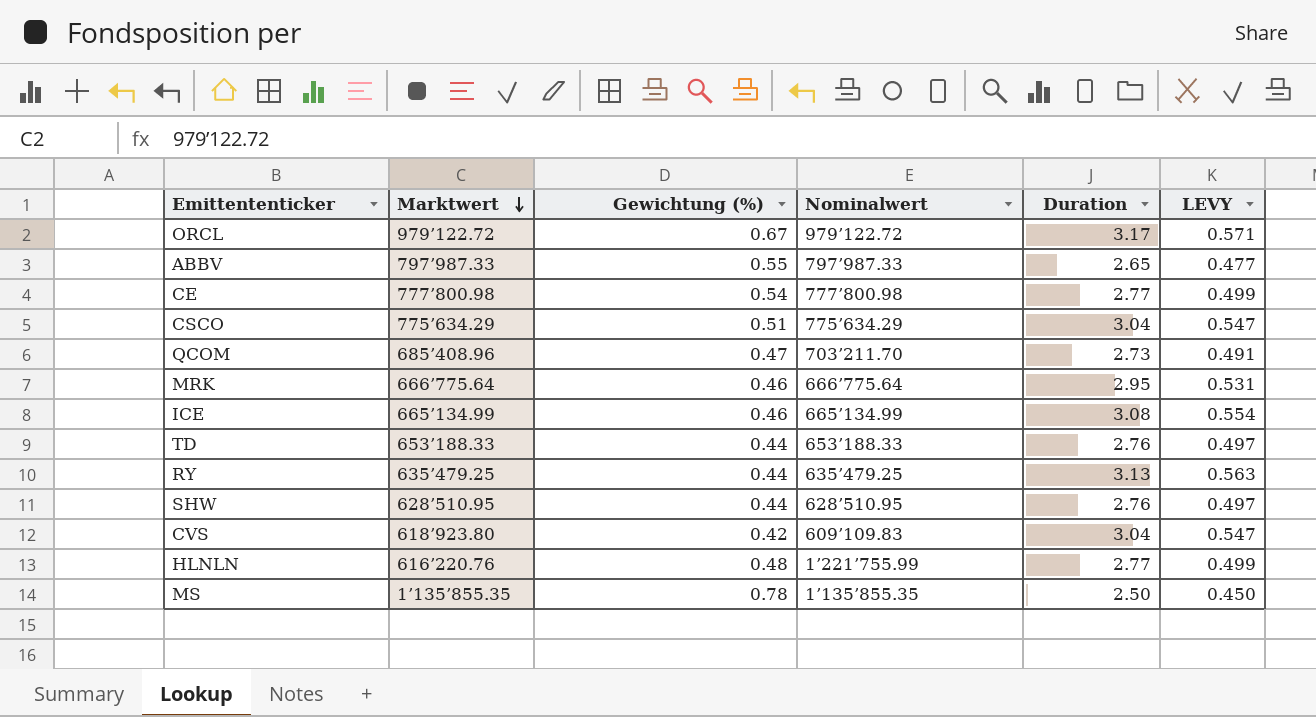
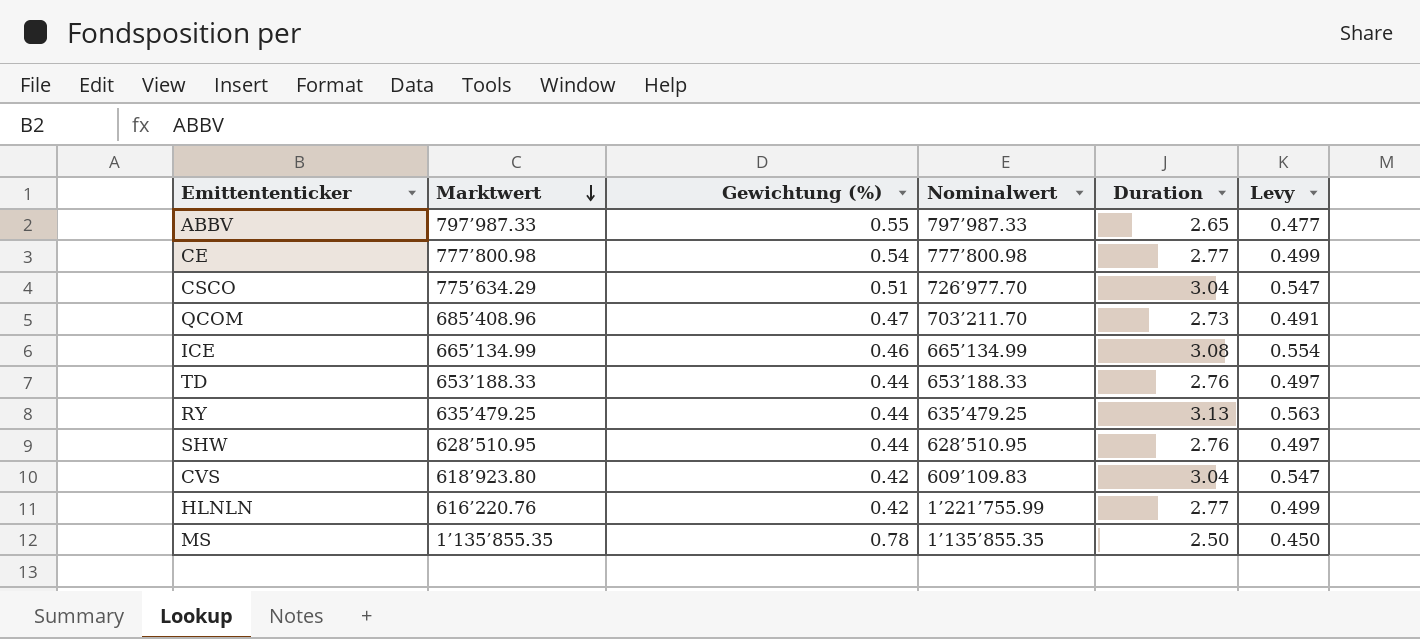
column name: LEVY -> Levy
row ORCL: 979’122.72 | 0.67 | 979’122.72 | 3.17 | 0.571 -> none
row MRK: 666’775.64 | 0.46 | 666’775.64 | 2.95 | 0.531 -> none
CSCO | Nominalwert: 775’634.29 -> 726’977.70
HLNLN | Gewichtung (%): 0.48 -> 0.42

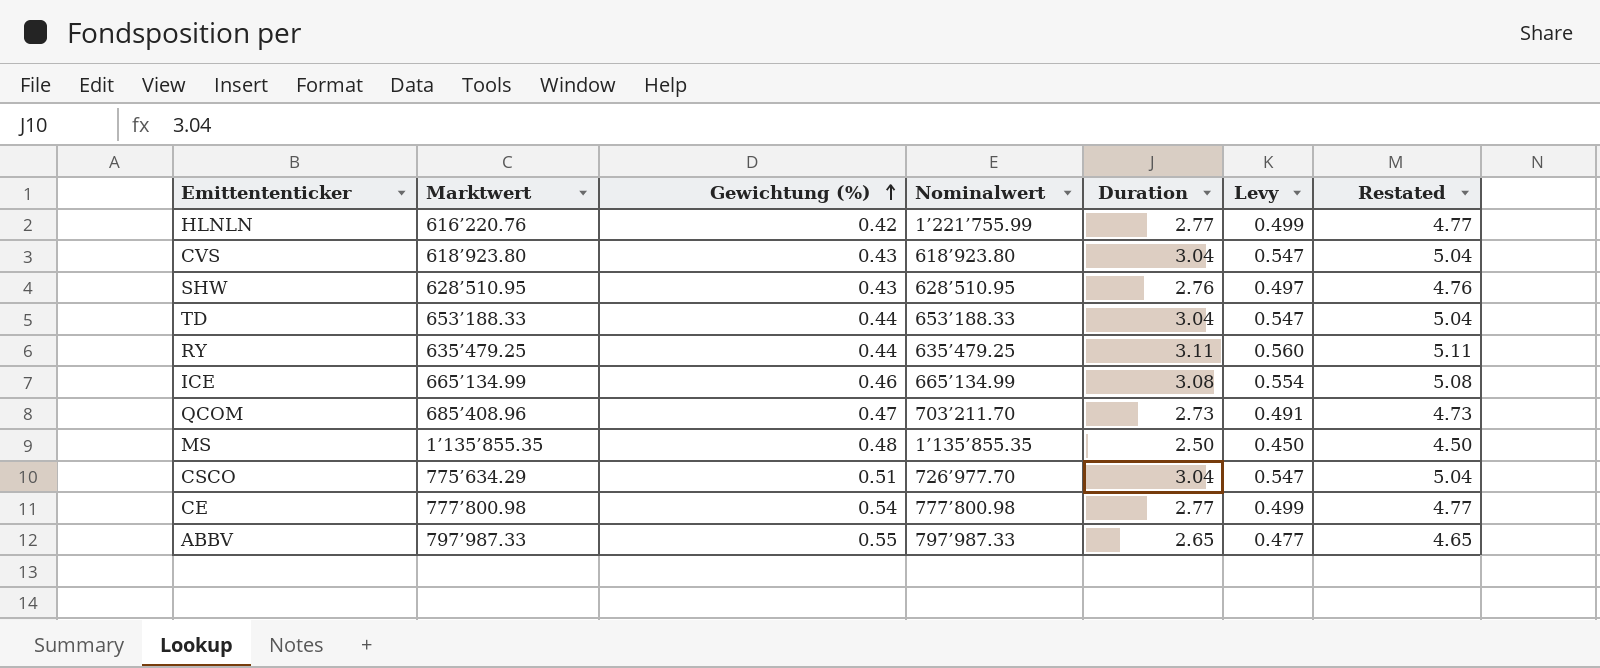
row order: Marktwert descending -> Gewichtung (%) ascending
column Restated | formula: none -> [Duration] + 2
CVS | Gewichtung (%): 0.42 -> 0.43
CVS | Nominalwert: 609’109.83 -> 618’923.80
SHW | Gewichtung (%): 0.44 -> 0.43
TD | Duration: 2.76 -> 3.04
TD | Levy: 0.497 -> 0.547
RY | Duration: 3.13 -> 3.11
RY | Levy: 0.563 -> 0.560
MS | Gewichtung (%): 0.78 -> 0.48

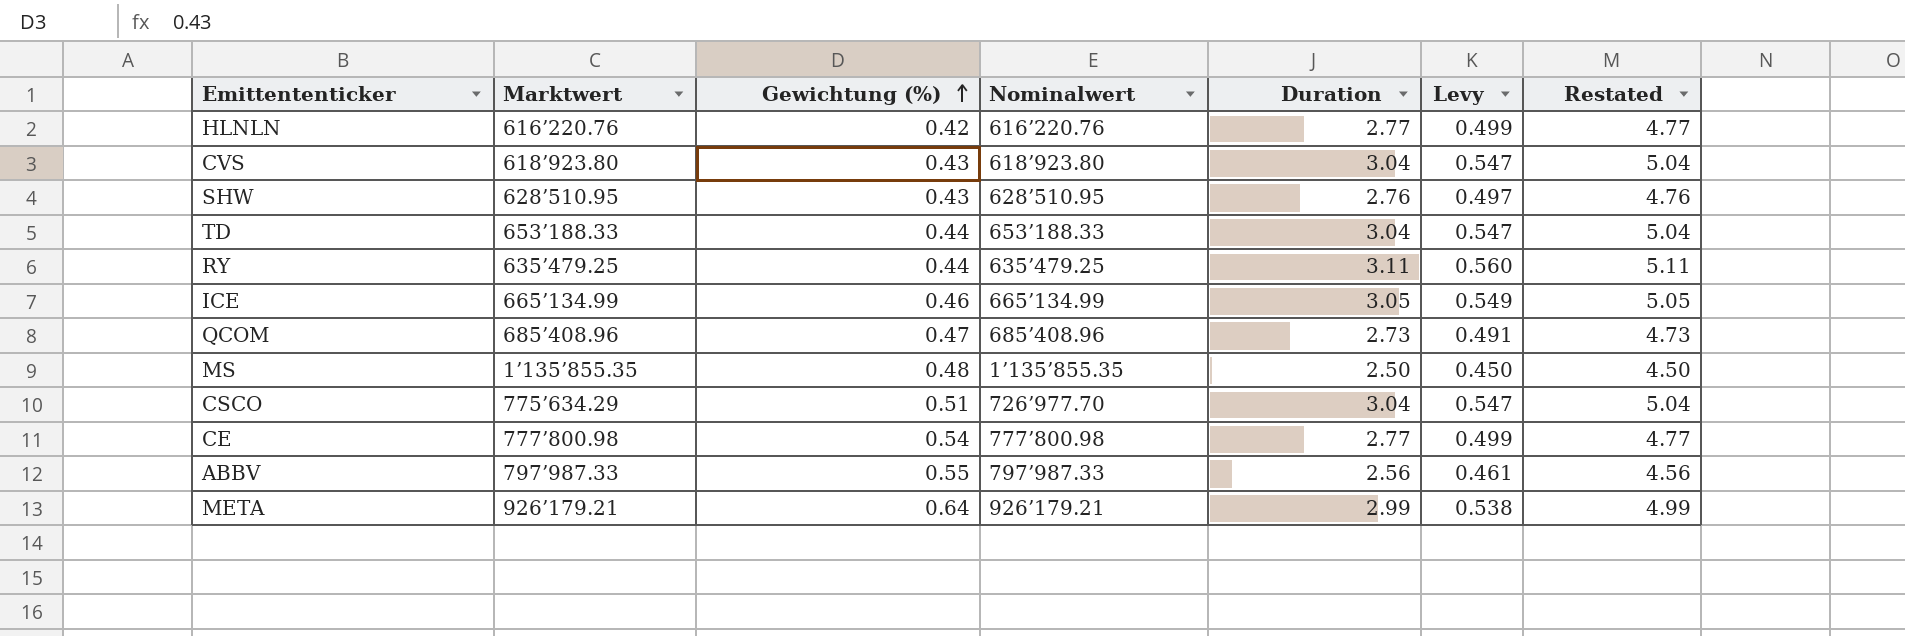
HLNLN | Nominalwert: 1’221’755.99 -> 616’220.76
ICE | Duration: 3.08 -> 3.05
ICE | Levy: 0.554 -> 0.549
ICE | Restated: 5.08 -> 5.05
QCOM | Nominalwert: 703’211.70 -> 685’408.96
ABBV | Duration: 2.65 -> 2.56
ABBV | Levy: 0.477 -> 0.461
ABBV | Restated: 4.65 -> 4.56
row META: none -> 926’179.21 | 0.64 | 926’179.21 | 2.99 | 0.538 | 4.99

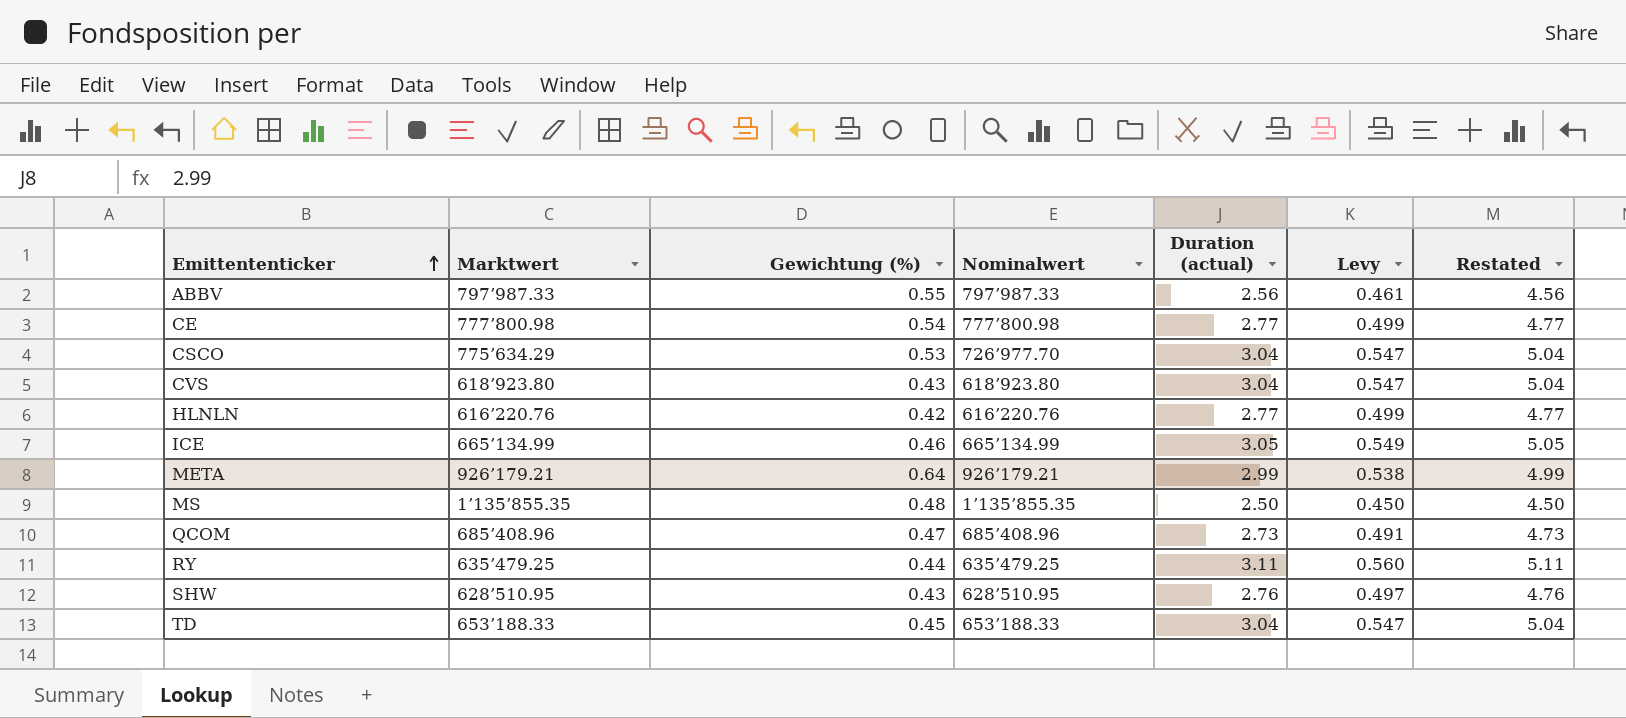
row order: Gewichtung (%) ascending -> Emittententicker ascending
column name: Duration -> Duration (actual)
CSCO | Gewichtung (%): 0.51 -> 0.53
TD | Gewichtung (%): 0.44 -> 0.45

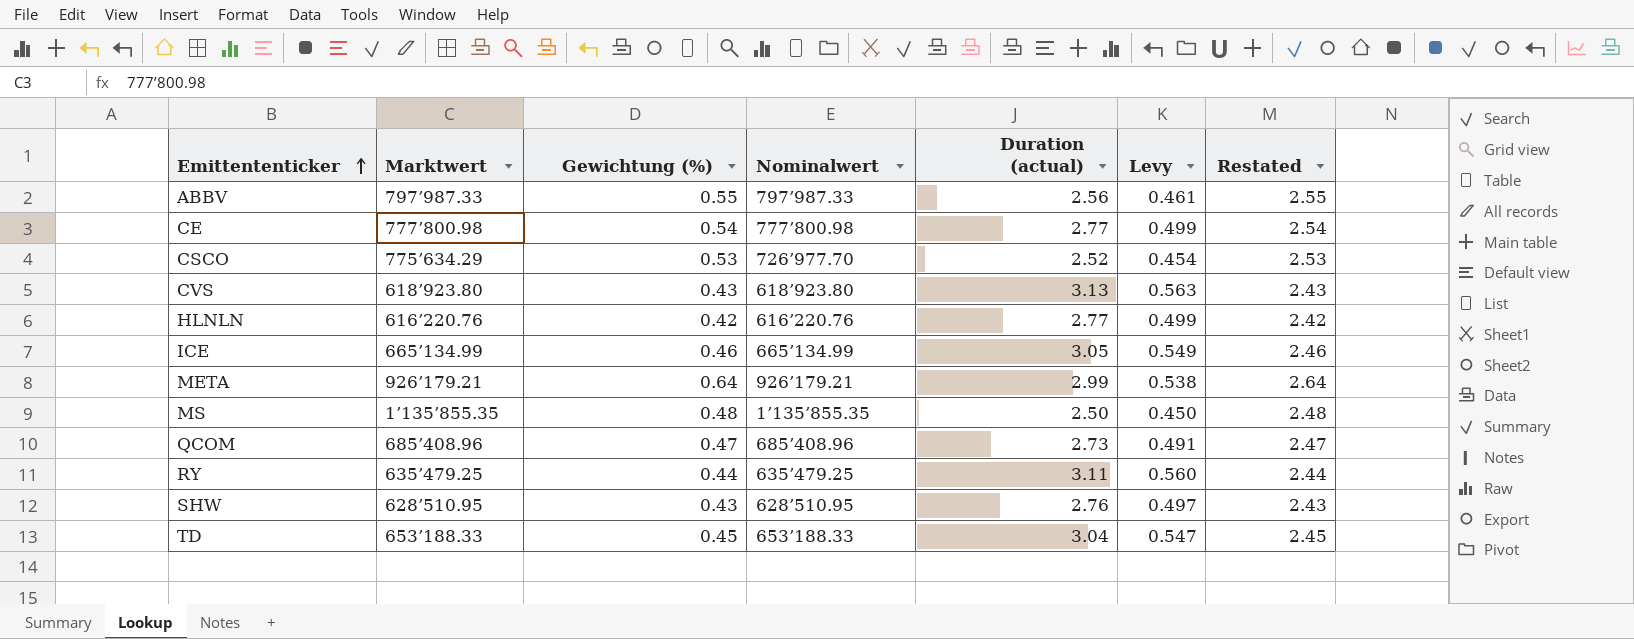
column Restated | formula: [Duration (actual)] + 2 -> [Gewichtung (%)] + 2
CSCO | Duration (actual): 3.04 -> 2.52
CSCO | Levy: 0.547 -> 0.454
CVS | Duration (actual): 3.04 -> 3.13
CVS | Levy: 0.547 -> 0.563

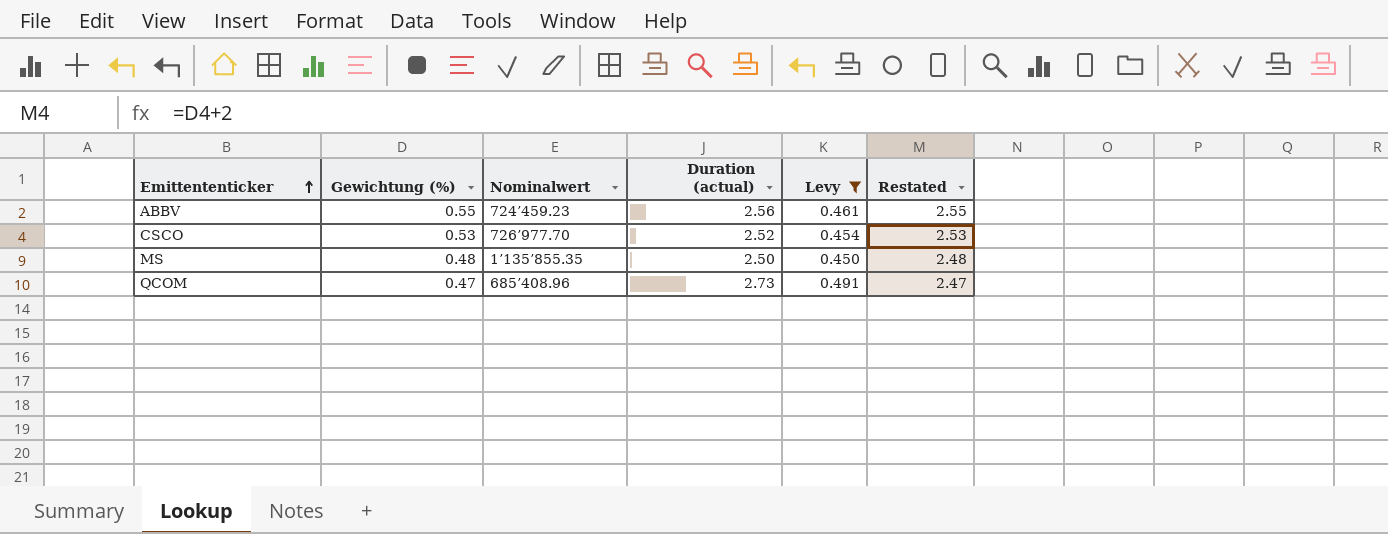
filter: none -> Levy <= 0.491
column Marktwert | position: 2 -> none
ABBV | Nominalwert: 797’987.33 -> 724’459.23

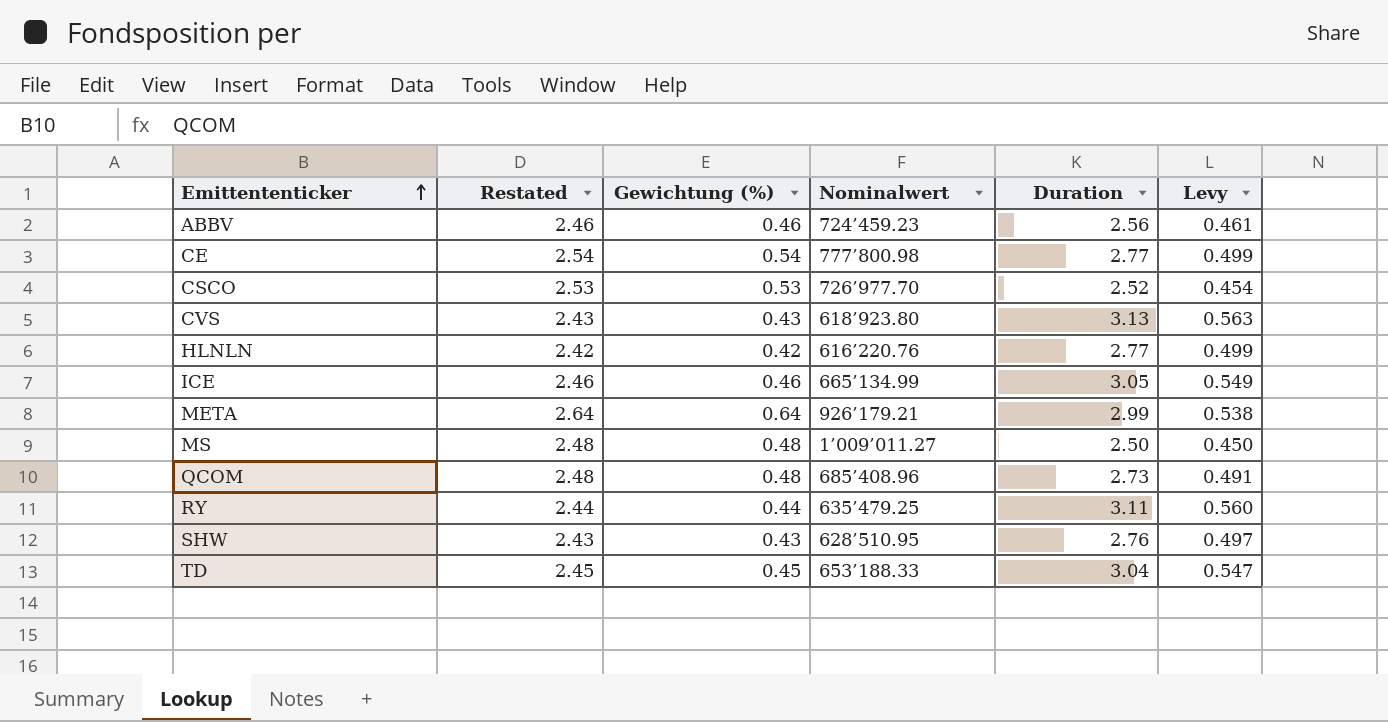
filter: Levy <= 0.491 -> none
column Restated | position: 6 -> 2
column name: Duration (actual) -> Duration
ABBV | Restated: 2.55 -> 2.46
ABBV | Gewichtung (%): 0.55 -> 0.46
MS | Nominalwert: 1’135’855.35 -> 1’009’011.27
QCOM | Restated: 2.47 -> 2.48
QCOM | Gewichtung (%): 0.47 -> 0.48

